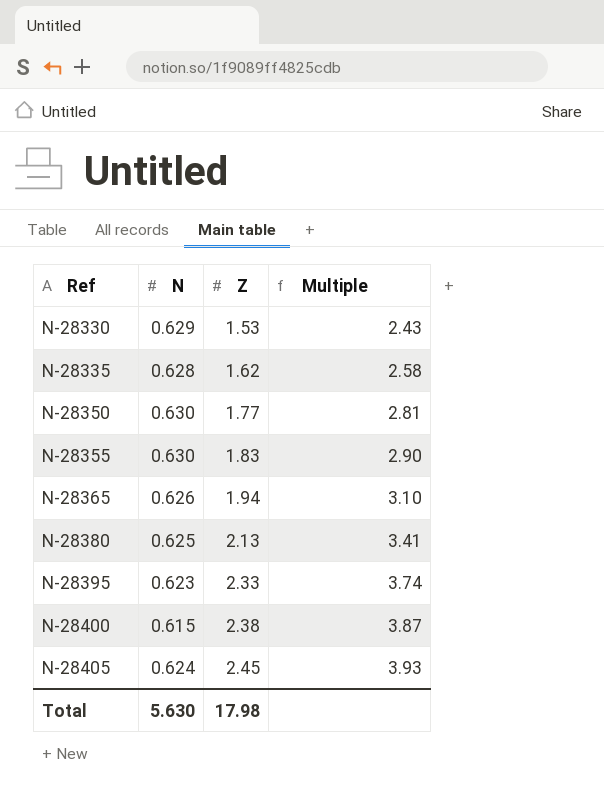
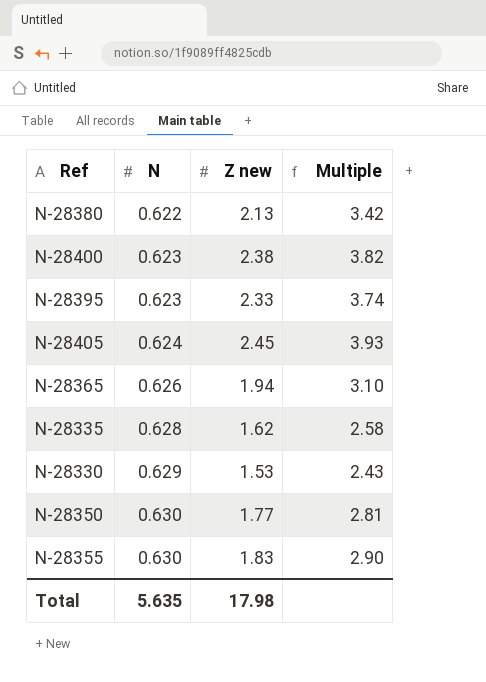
row order: Ref ascending -> N ascending
column name: Z -> Z new
N-28380 | N: 0.625 -> 0.622
N-28380 | Multiple: 3.41 -> 3.42
N-28400 | N: 0.615 -> 0.623
N-28400 | Multiple: 3.87 -> 3.82
Total | N: 5.630 -> 5.635

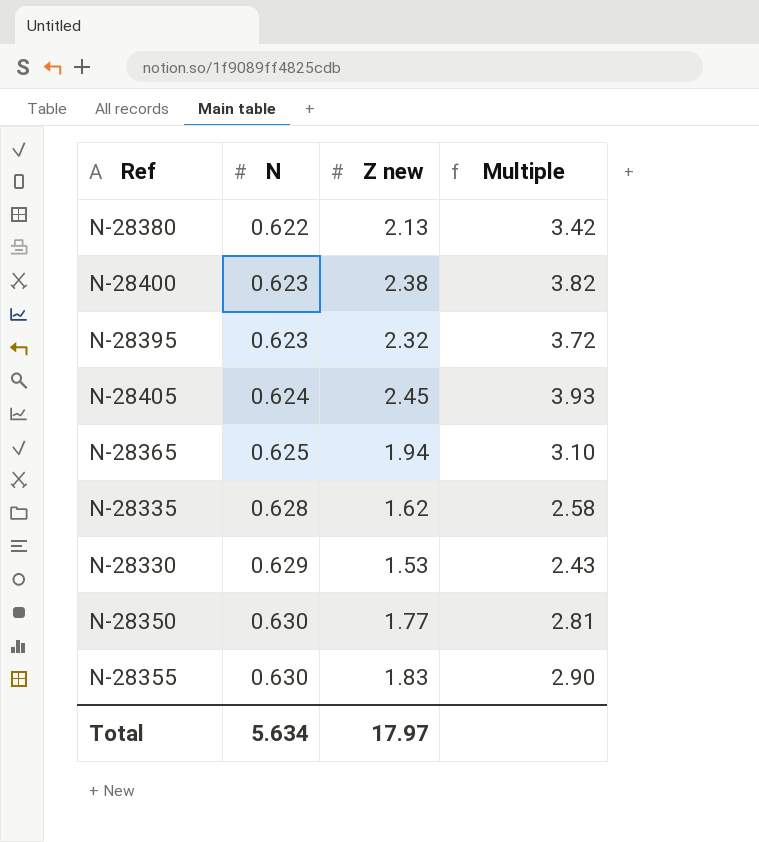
N-28395 | Z new: 2.33 -> 2.32
N-28395 | Multiple: 3.74 -> 3.72
N-28365 | N: 0.626 -> 0.625
Total | N: 5.635 -> 5.634
Total | Z new: 17.98 -> 17.97

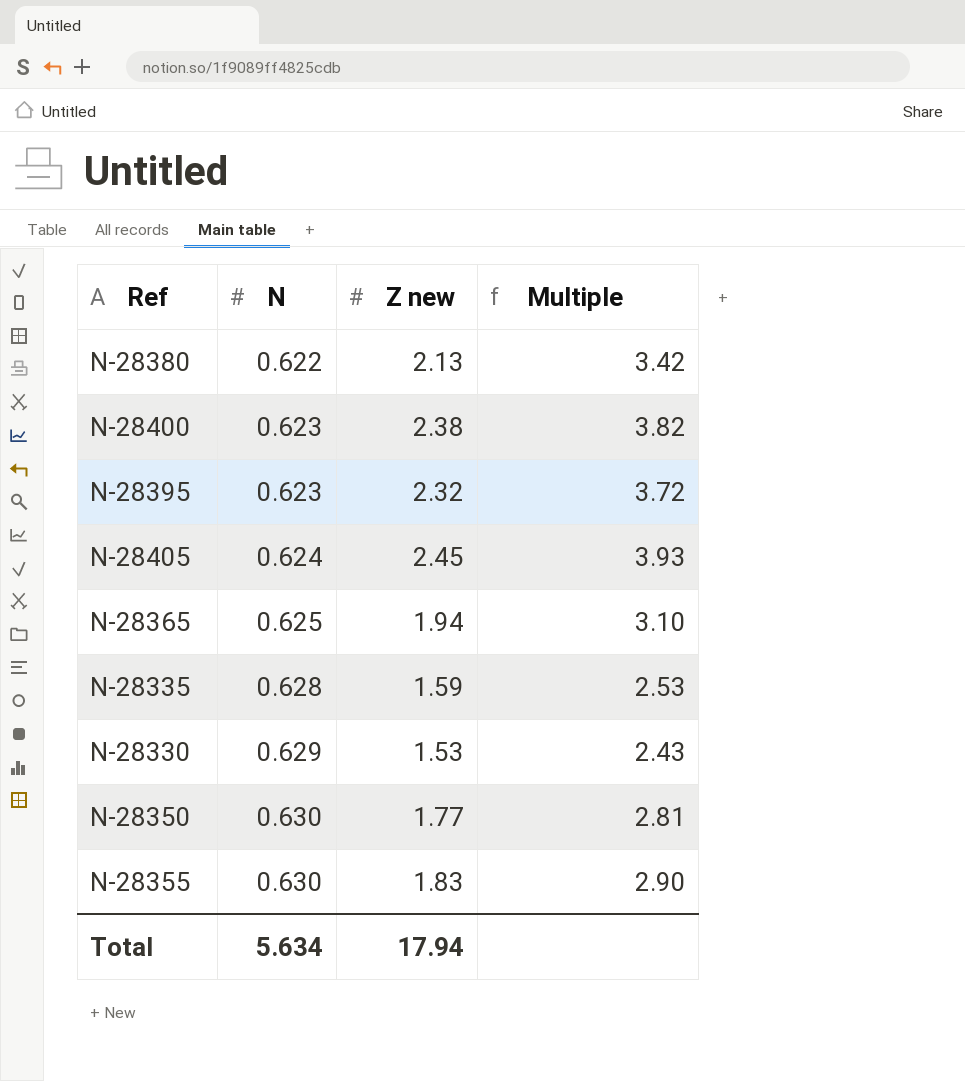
N-28335 | Z new: 1.62 -> 1.59
N-28335 | Multiple: 2.58 -> 2.53
Total | Z new: 17.97 -> 17.94

